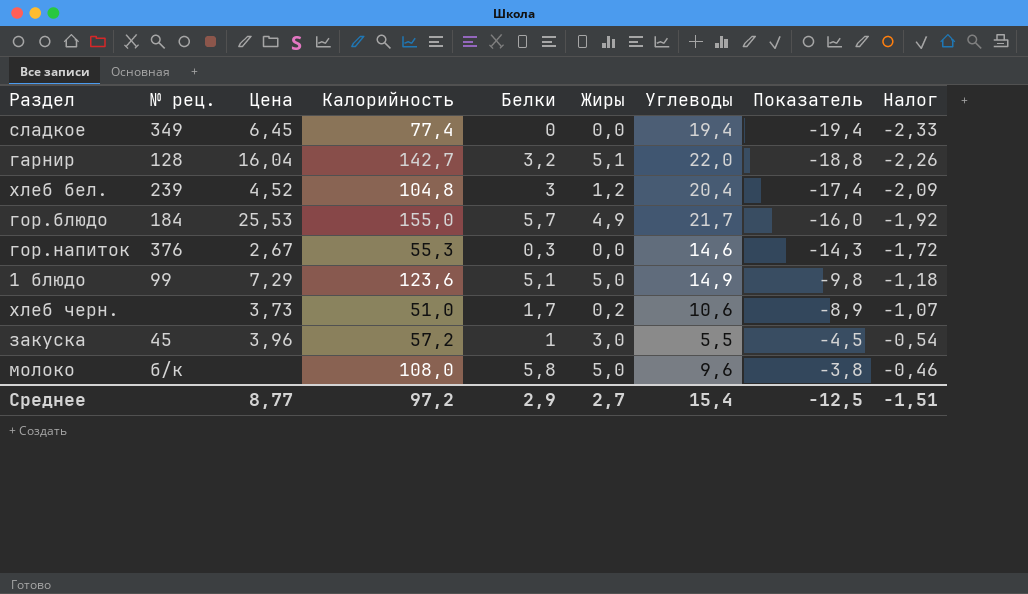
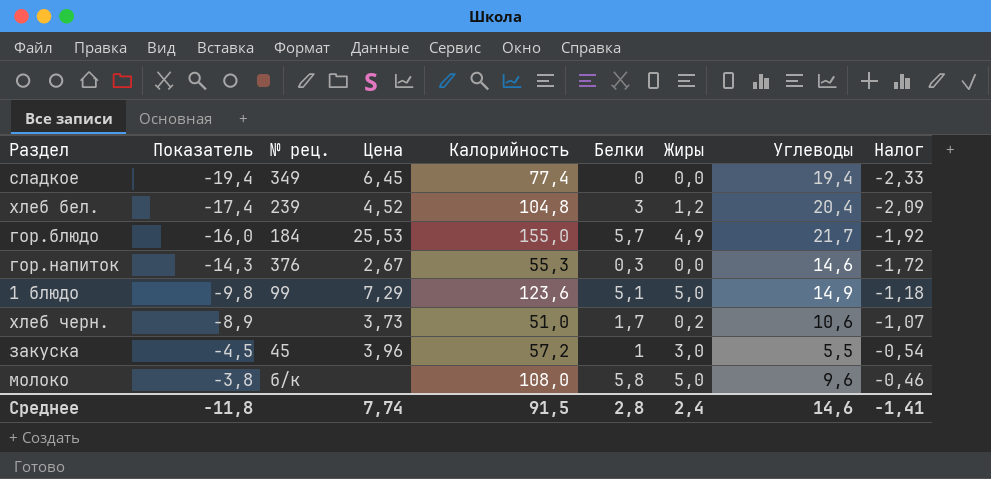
column Показатель | position: 8 -> 2
row гарнир: 128 | 16,04 | 142,7 | 3,2 | 5,1 | 22,0 | -18,8 | -2,26 -> none
Среднее | Показатель: -12,5 -> -11,8
Среднее | Цена: 8,77 -> 7,74
Среднее | Калорийность: 97,2 -> 91,5
Среднее | Белки: 2,9 -> 2,8
Среднее | Жиры: 2,7 -> 2,4
Среднее | Углеводы: 15,4 -> 14,6
Среднее | Налог: -1,51 -> -1,41

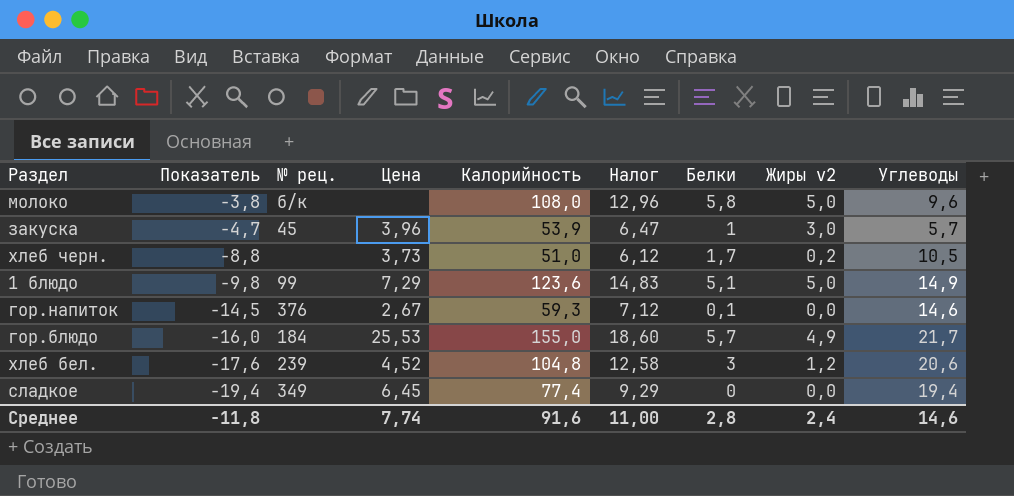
row order: Показатель ascending -> Показатель descending
column Налог | formula: [Показатель] * 0,12 -> [Калорийность] * 0,12
column Налог | position: 9 -> 6
column name: Жиры -> Жиры v2
закуска | Показатель: -4,5 -> -4,7
закуска | Калорийность: 57,2 -> 53,9
закуска | Углеводы: 5,5 -> 5,7
хлеб черн. | Показатель: -8,9 -> -8,8
хлеб черн. | Углеводы: 10,6 -> 10,5
гор.напиток | Показатель: -14,3 -> -14,5
гор.напиток | Калорийность: 55,3 -> 59,3
гор.напиток | Белки: 0,3 -> 0,1
хлеб бел. | Показатель: -17,4 -> -17,6
хлеб бел. | Углеводы: 20,4 -> 20,6
Среднее | Калорийность: 91,5 -> 91,6
Среднее | Налог: -1,41 -> 11,00

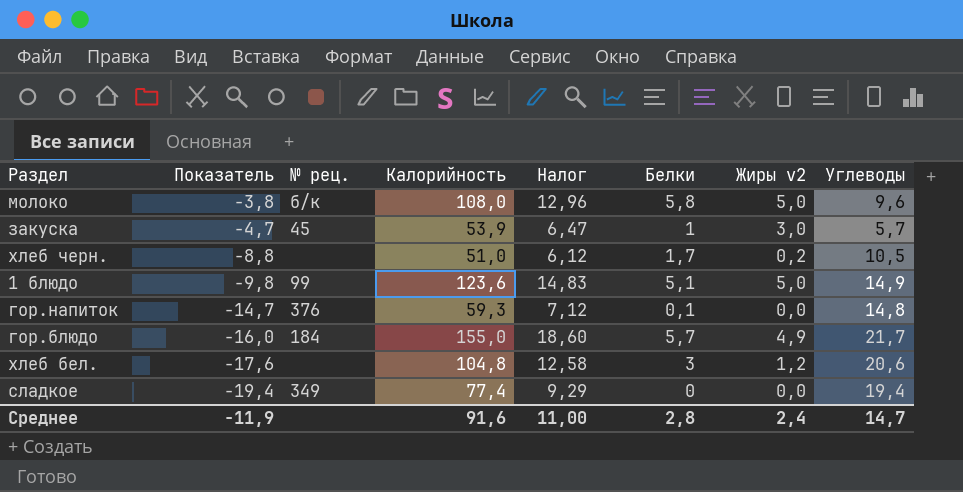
column Цена | position: 4 -> none
гор.напиток | Показатель: -14,5 -> -14,7
гор.напиток | Углеводы: 14,6 -> 14,8
хлеб бел. | № рец.: 239 -> none
Среднее | Показатель: -11,8 -> -11,9
Среднее | Углеводы: 14,6 -> 14,7

